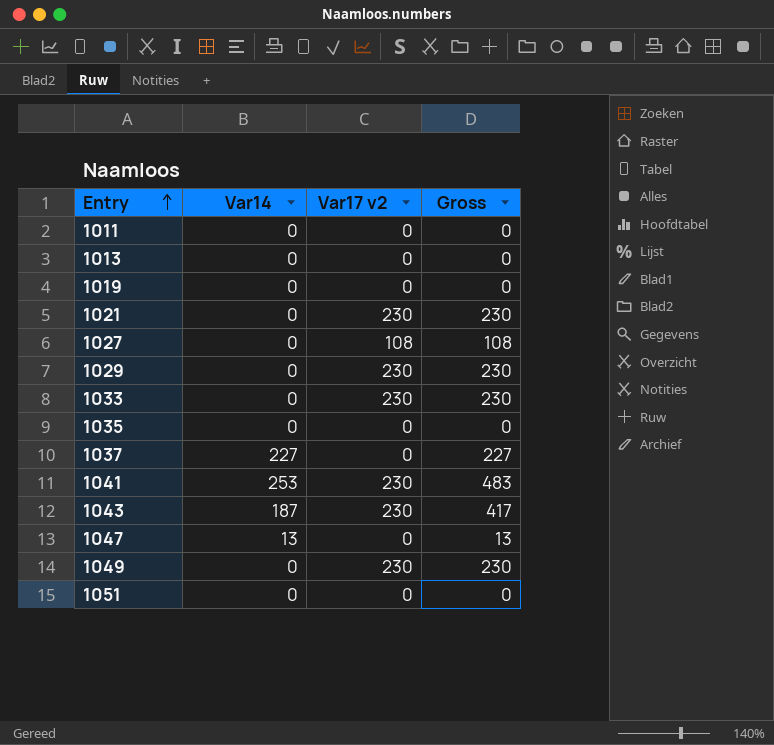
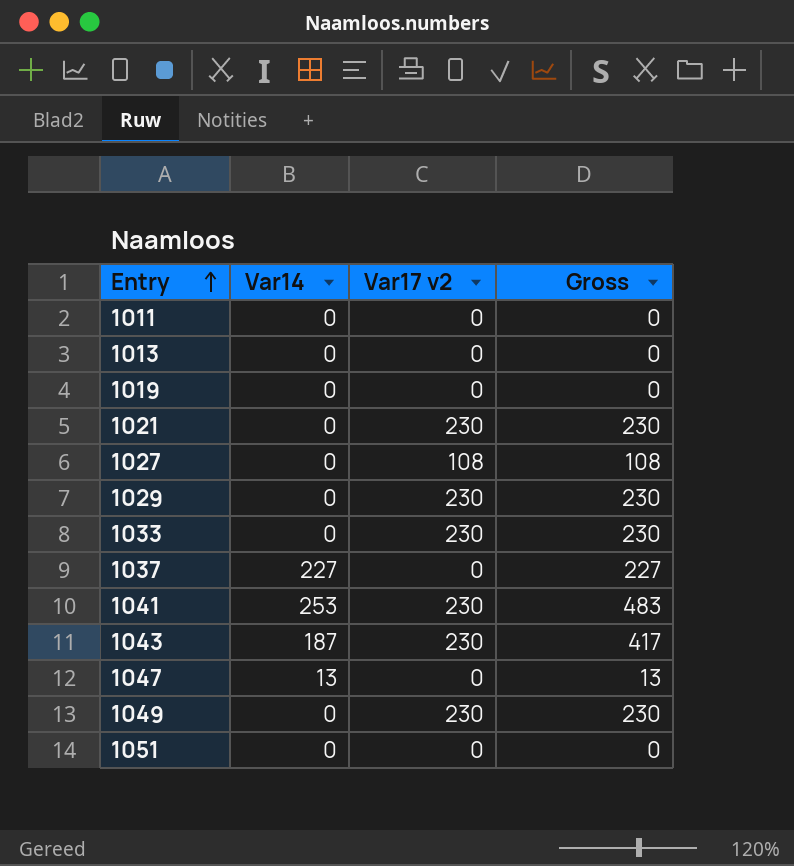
row 1035: 0 | 0 | 0 -> none

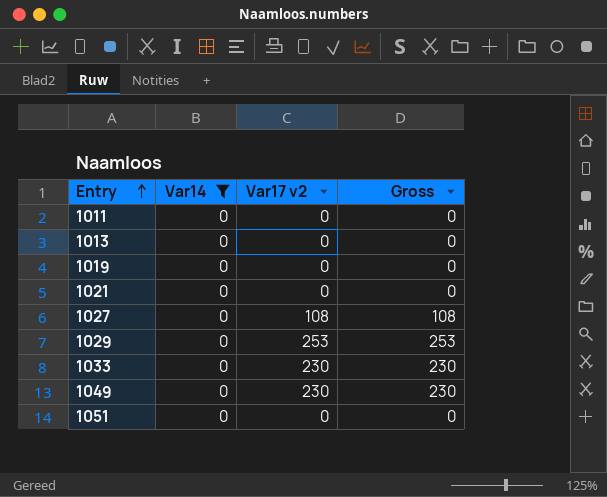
filter: none -> Var14 = 0
1021 | Var17 v2: 230 -> 0
1021 | Gross: 230 -> 0
1029 | Var17 v2: 230 -> 253
1029 | Gross: 230 -> 253

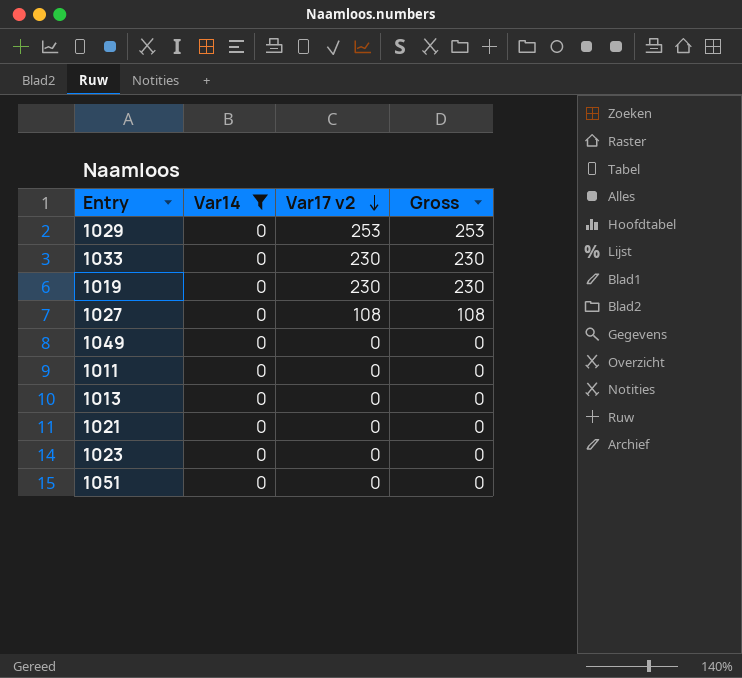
row order: Entry ascending -> Var17 v2 descending
1019 | Var17 v2: 0 -> 230
1019 | Gross: 0 -> 230
1049 | Var17 v2: 230 -> 0
1049 | Gross: 230 -> 0
row 1023: none -> 0 | 0 | 0

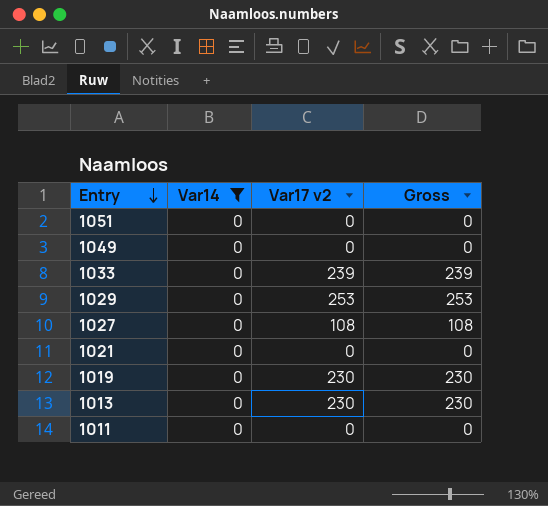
row order: Var17 v2 descending -> Entry descending
row 1023: 0 | 0 | 0 -> none
1033 | Var17 v2: 230 -> 239
1033 | Gross: 230 -> 239
1013 | Var17 v2: 0 -> 230
1013 | Gross: 0 -> 230

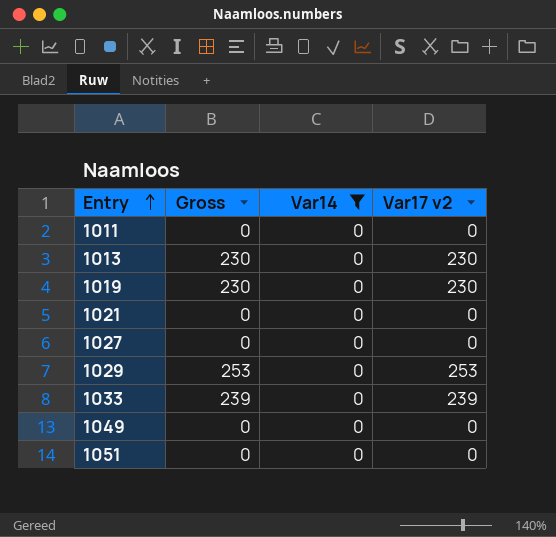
row order: Entry descending -> Entry ascending
column Gross | position: 4 -> 2
1027 | Gross: 108 -> 0
1027 | Var17 v2: 108 -> 0

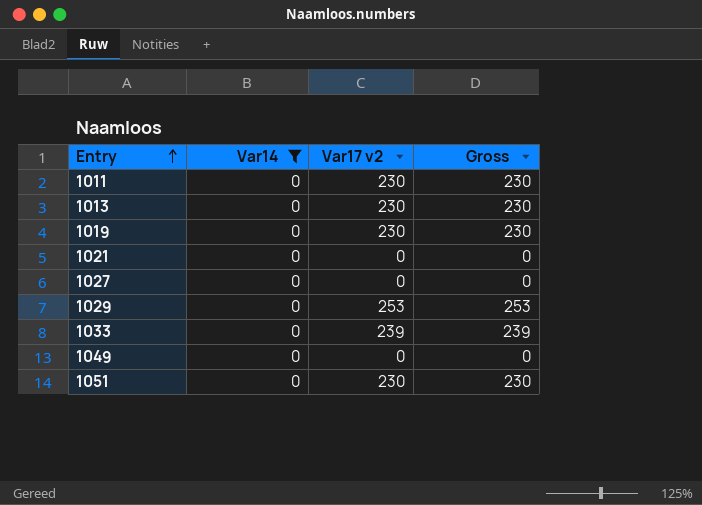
column Gross | position: 2 -> 4
1011 | Var17 v2: 0 -> 230
1011 | Gross: 0 -> 230
1051 | Var17 v2: 0 -> 230
1051 | Gross: 0 -> 230

